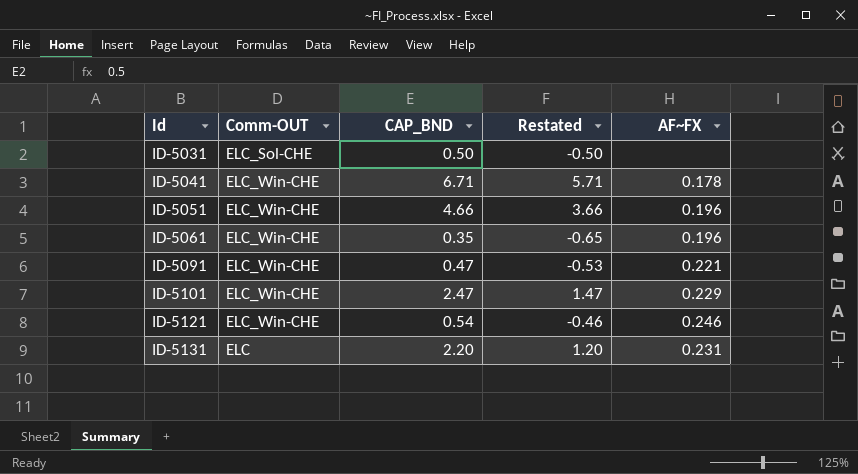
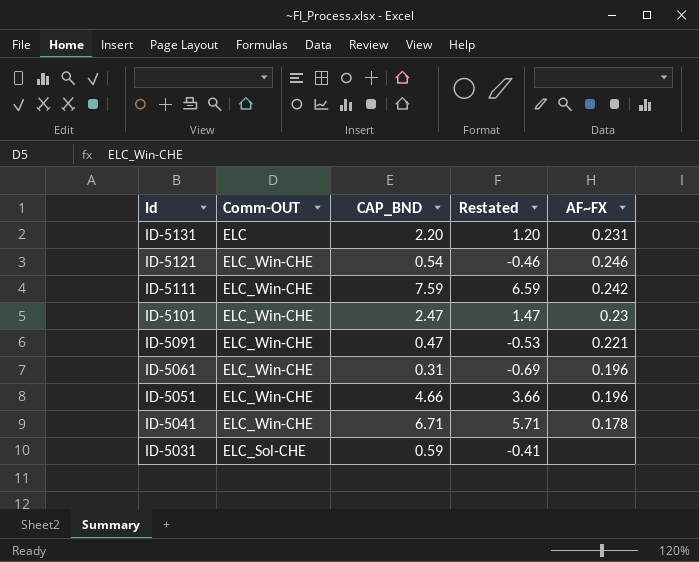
row order: Id ascending -> Id descending
row ID-5111: none -> ELC_Win-CHE | 7.59 | 6.59 | 0.242
ID-5101 | AF~FX: 0.229 -> 0.23
ID-5061 | CAP_BND: 0.35 -> 0.31
ID-5061 | Restated: -0.65 -> -0.69
ID-5031 | CAP_BND: 0.50 -> 0.59
ID-5031 | Restated: -0.50 -> -0.41

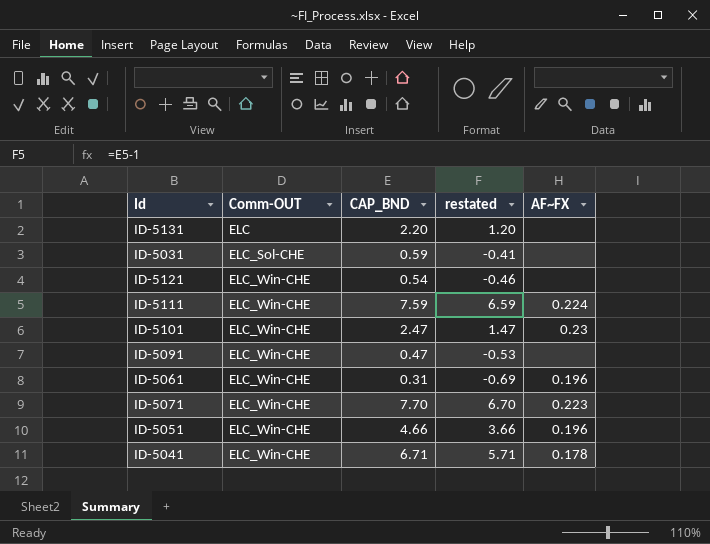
row order: Id descending -> Comm-OUT ascending
column name: Restated -> restated
ID-5131 | AF~FX: 0.231 -> none
ID-5121 | AF~FX: 0.246 -> none
ID-5111 | AF~FX: 0.242 -> 0.224
ID-5091 | AF~FX: 0.221 -> none
row ID-5071: none -> ELC_Win-CHE | 7.70 | 6.70 | 0.223

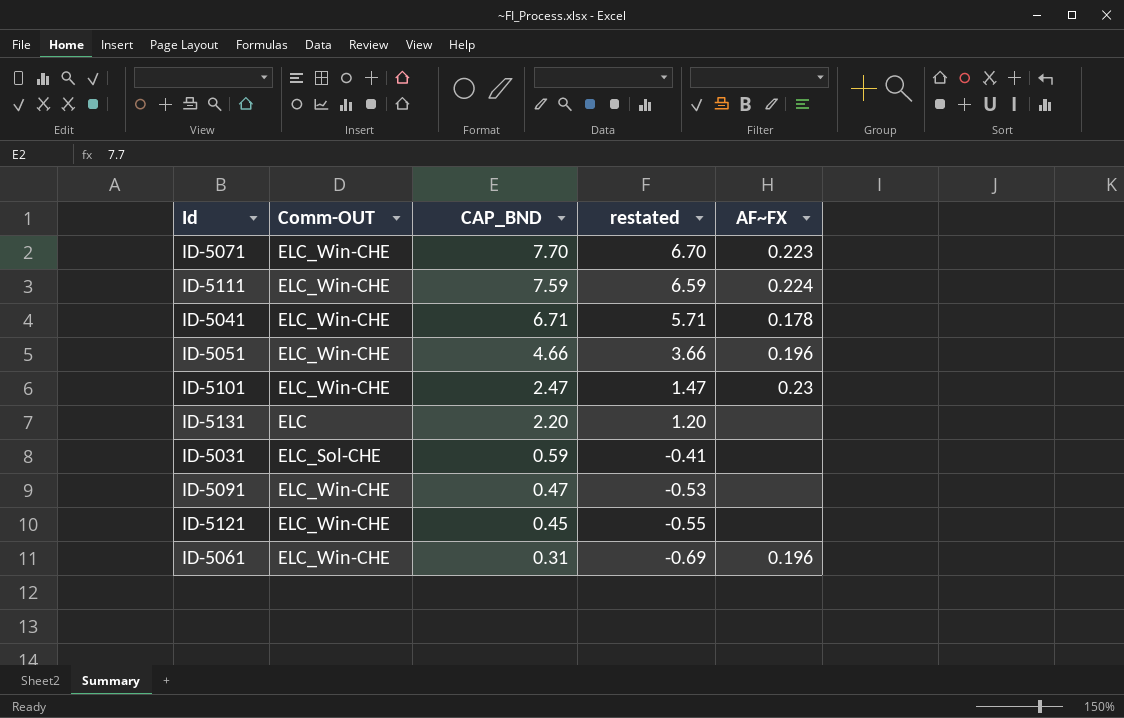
row order: Comm-OUT ascending -> CAP_BND descending
ID-5121 | CAP_BND: 0.54 -> 0.45
ID-5121 | restated: -0.46 -> -0.55

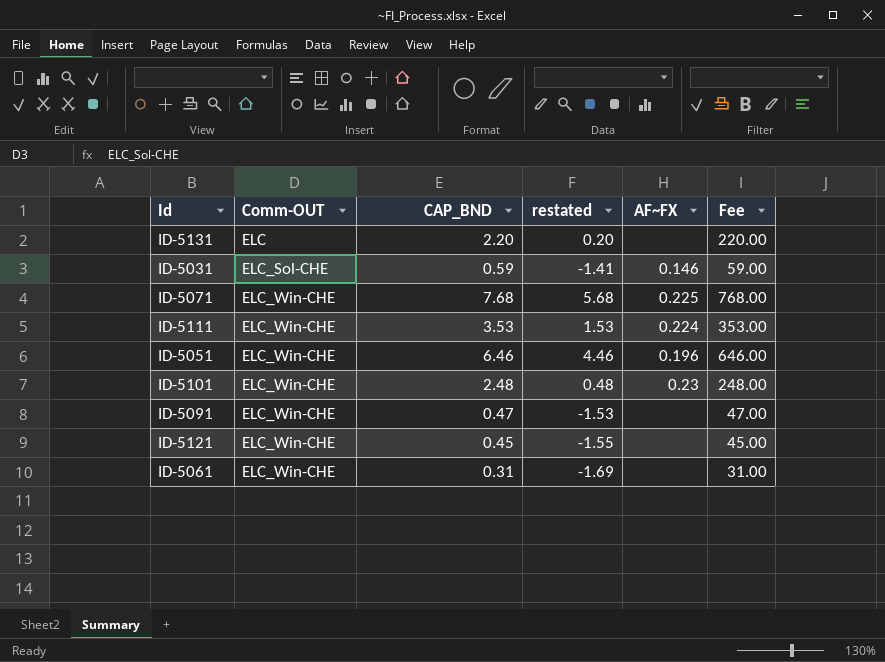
row order: CAP_BND descending -> Comm-OUT ascending
column restated | formula: [CAP_BND] - 1 -> [CAP_BND] - 2
column Fee | formula: none -> [CAP_BND] * 100
row ID-5041: ELC_Win-CHE | 6.71 | 5.71 | 0.178 -> none
ID-5031 | AF~FX: none -> 0.146
ID-5071 | CAP_BND: 7.70 -> 7.68
ID-5071 | AF~FX: 0.223 -> 0.225
ID-5111 | CAP_BND: 7.59 -> 3.53
ID-5051 | CAP_BND: 4.66 -> 6.46
ID-5101 | CAP_BND: 2.47 -> 2.48
ID-5061 | AF~FX: 0.196 -> none

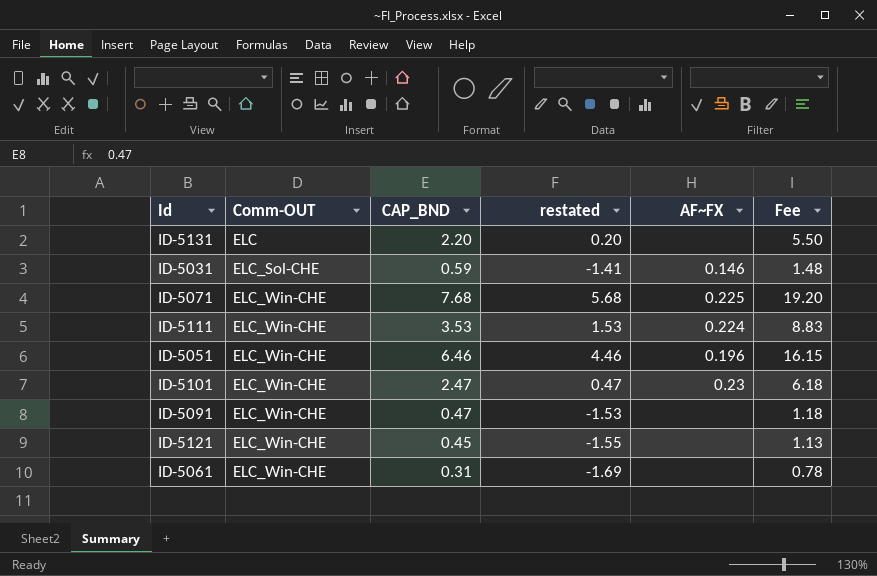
column Fee | formula: [CAP_BND] * 100 -> [CAP_BND] * 2.5
ID-5101 | CAP_BND: 2.48 -> 2.47
ID-5101 | restated: 0.48 -> 0.47

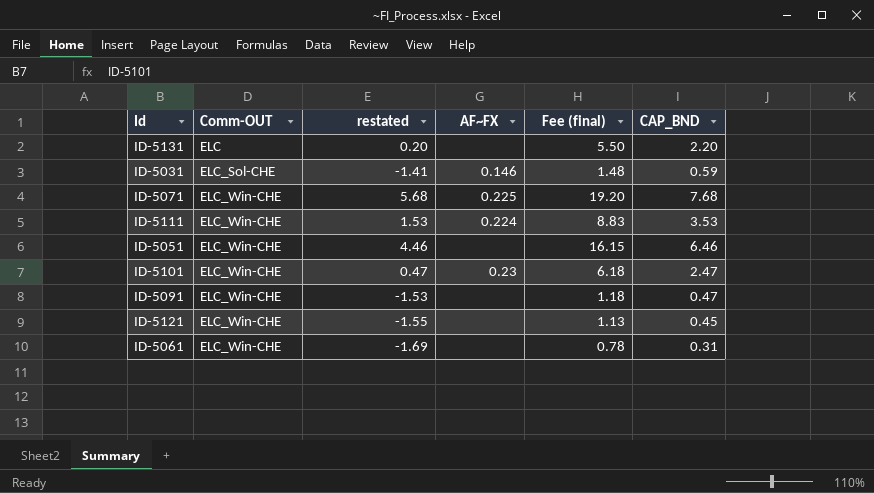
column name: Fee -> Fee (final)
column CAP_BND | position: 3 -> 6
ID-5051 | AF~FX: 0.196 -> none

